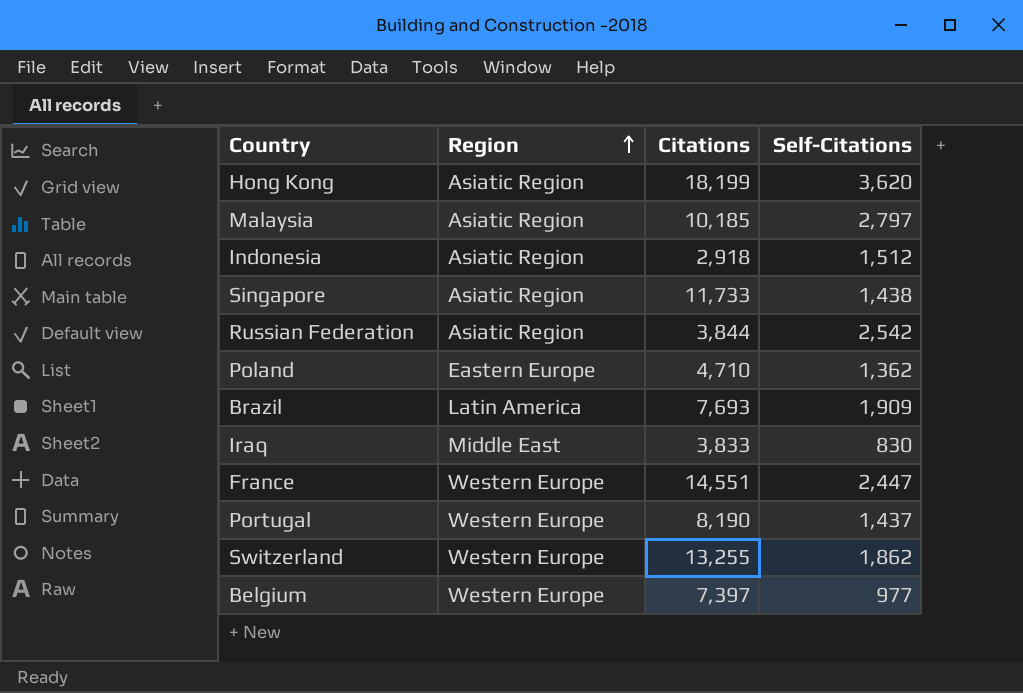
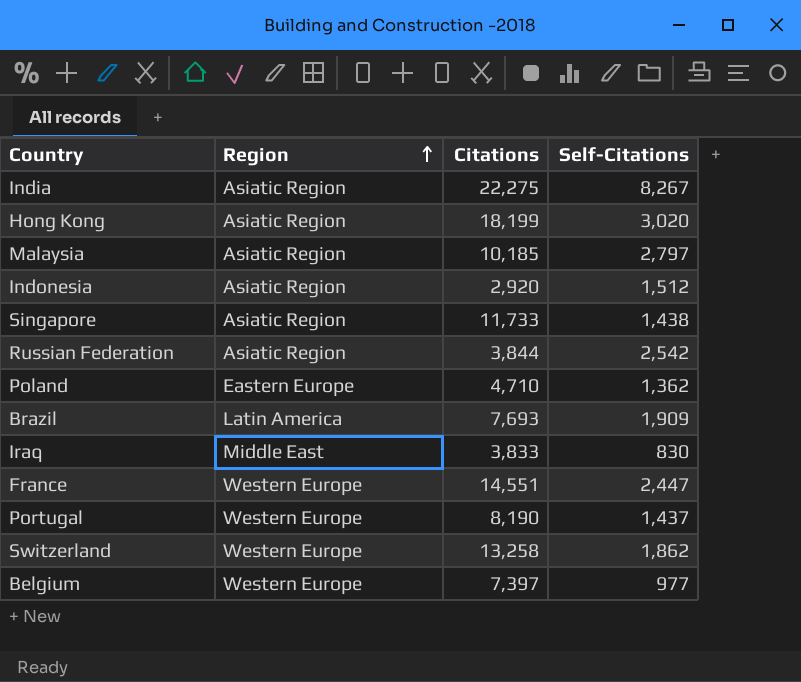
row India: none -> Asiatic Region | 22,275 | 8,267
Hong Kong | Self-Citations: 3,620 -> 3,020
Indonesia | Citations: 2,918 -> 2,920
Switzerland | Citations: 13,255 -> 13,258

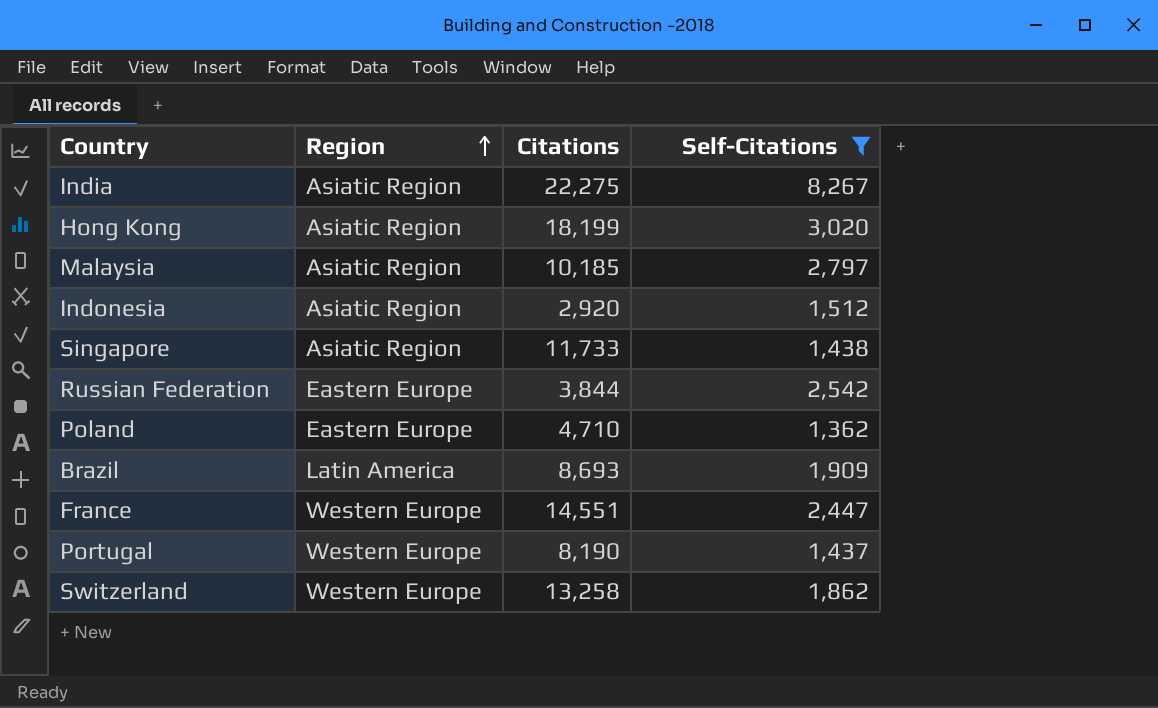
filter: none -> Self-Citations >= 1,362
Russian Federation | Region: Asiatic Region -> Eastern Europe
Brazil | Citations: 7,693 -> 8,693

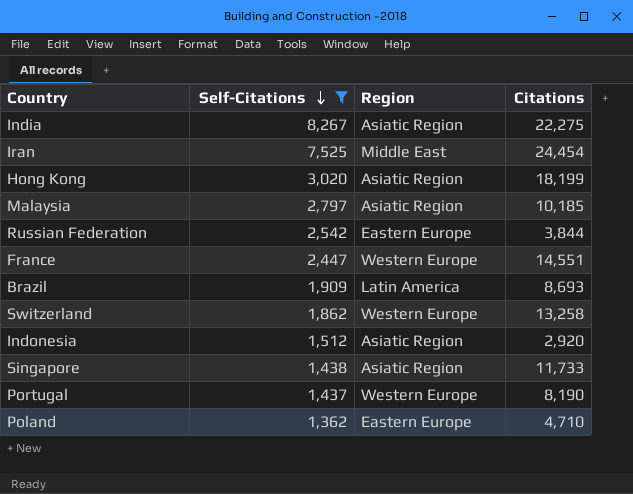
row order: Region ascending -> Self-Citations descending
column Self-Citations | position: 4 -> 2
row Iran: none -> 7,525 | Middle East | 24,454

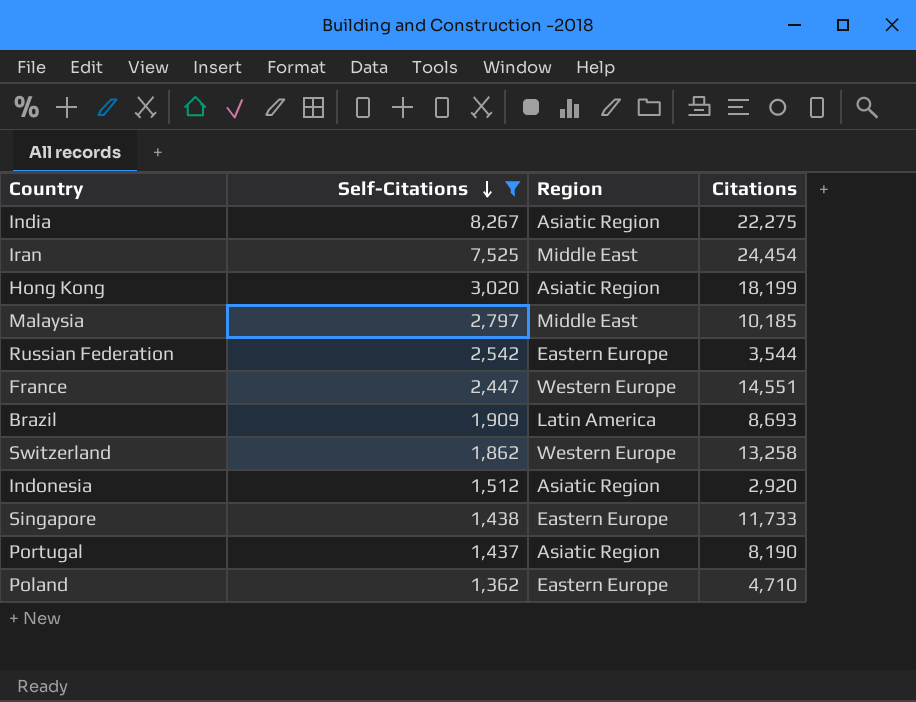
Malaysia | Region: Asiatic Region -> Middle East
Russian Federation | Citations: 3,844 -> 3,544
Singapore | Region: Asiatic Region -> Eastern Europe
Portugal | Region: Western Europe -> Asiatic Region

